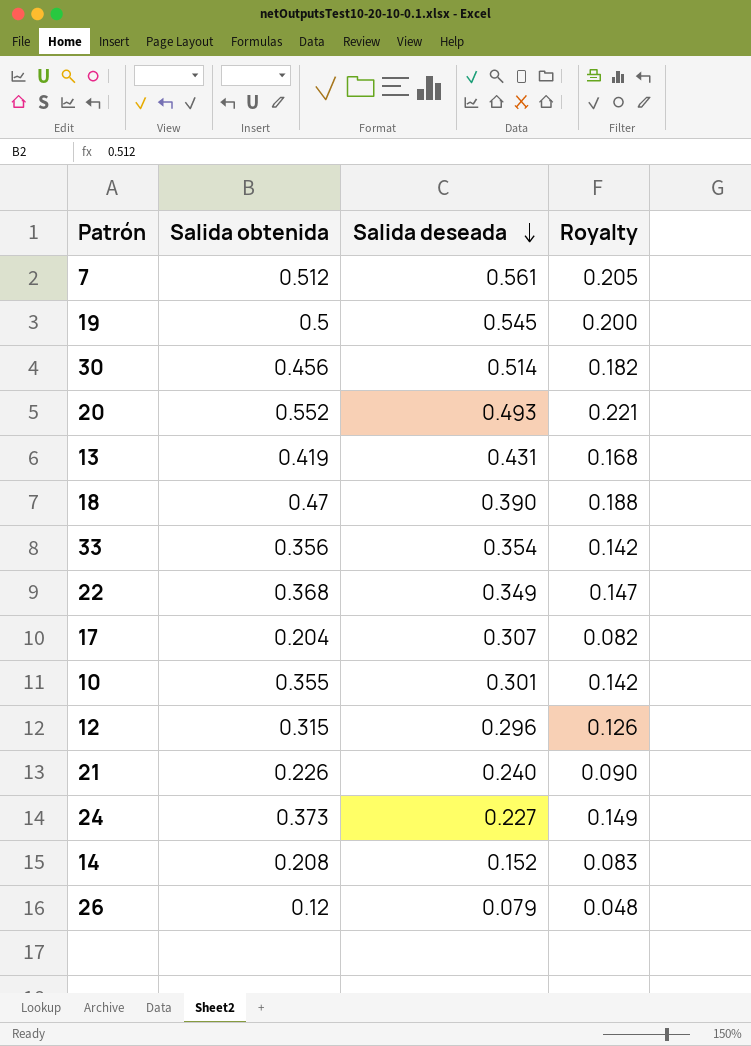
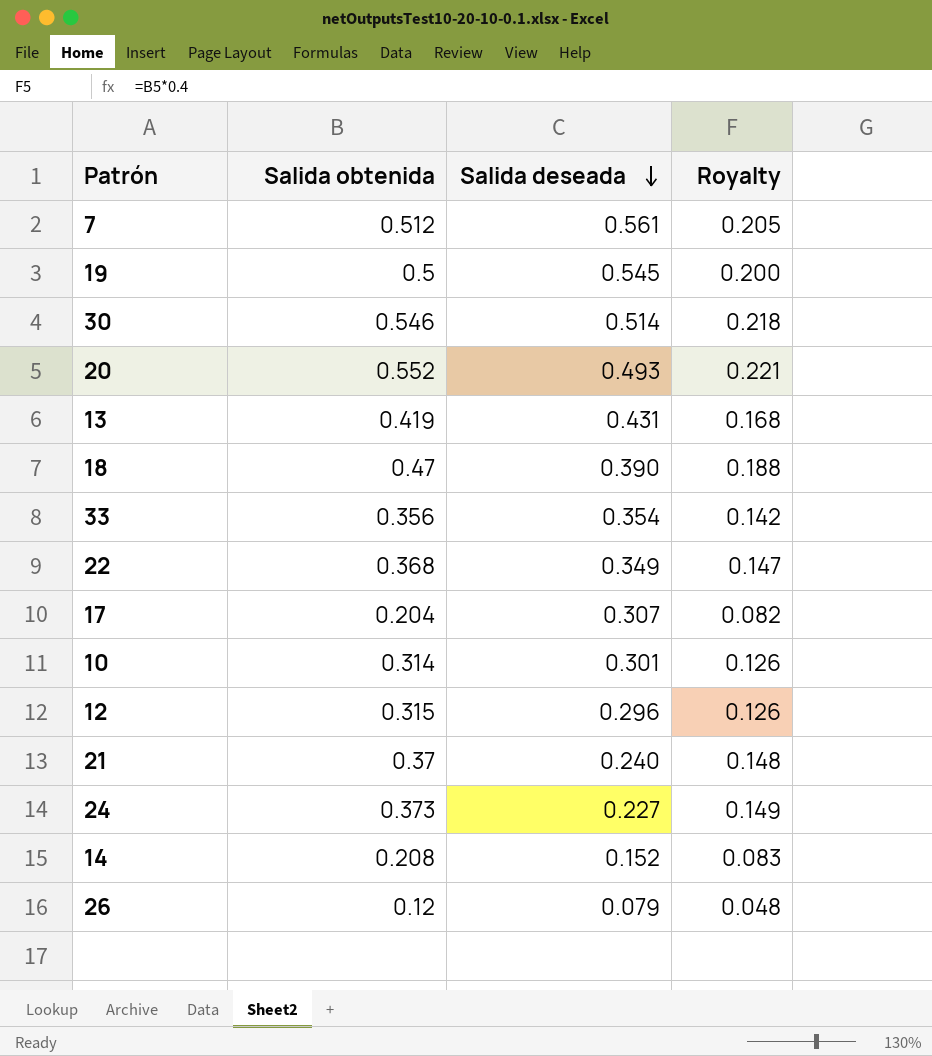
30 | Salida obtenida: 0.456 -> 0.546
30 | Royalty: 0.182 -> 0.218
10 | Salida obtenida: 0.355 -> 0.314
10 | Royalty: 0.142 -> 0.126
21 | Salida obtenida: 0.226 -> 0.37
21 | Royalty: 0.090 -> 0.148

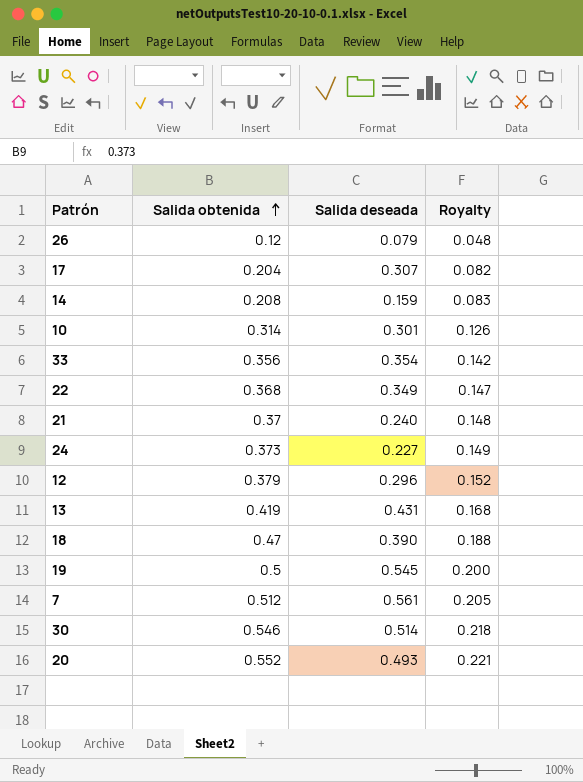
row order: Salida deseada descending -> Salida obtenida ascending
14 | Salida deseada: 0.152 -> 0.159
12 | Salida obtenida: 0.315 -> 0.379
12 | Royalty: 0.126 -> 0.152

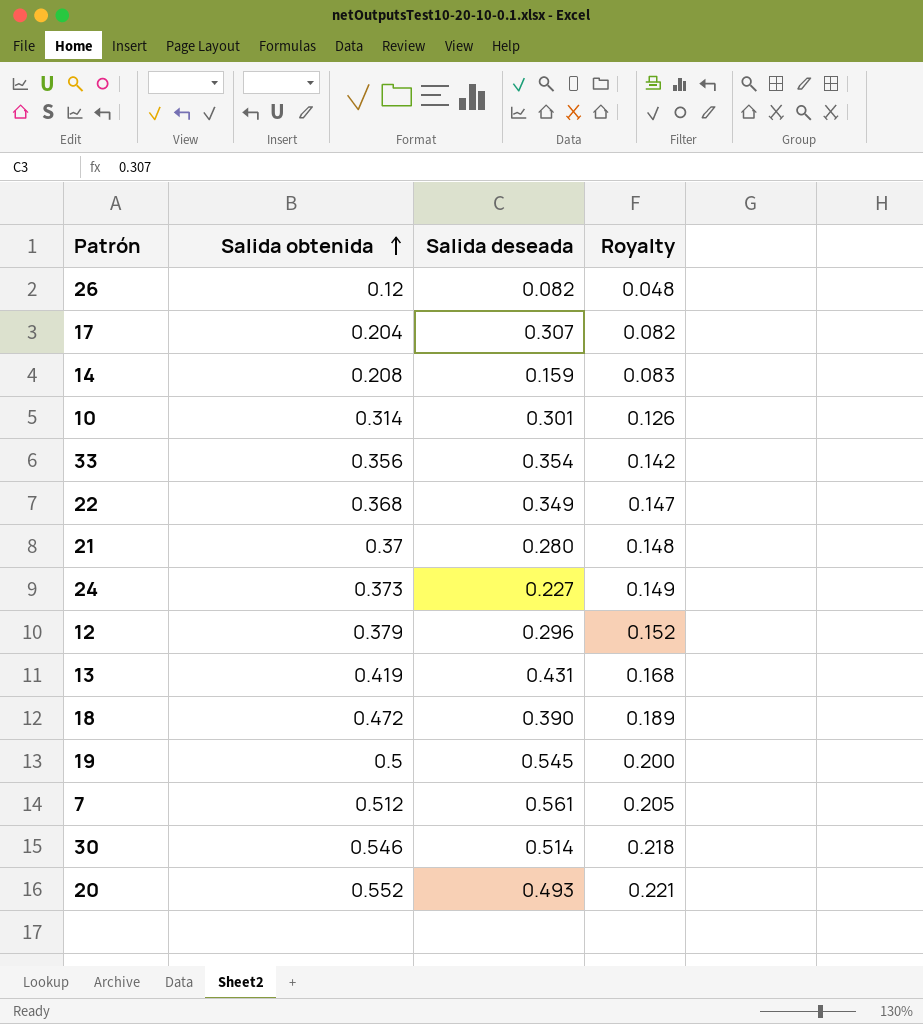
26 | Salida deseada: 0.079 -> 0.082
21 | Salida deseada: 0.240 -> 0.280
18 | Salida obtenida: 0.47 -> 0.472
18 | Royalty: 0.188 -> 0.189

